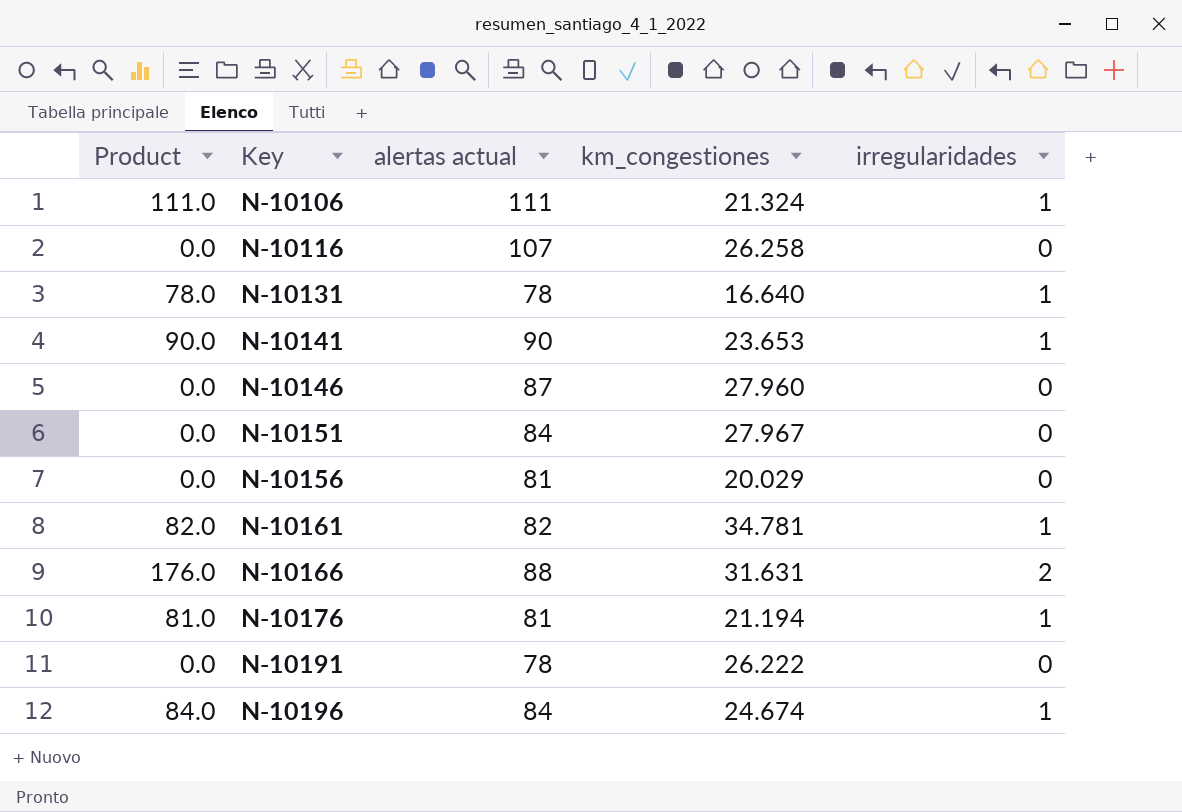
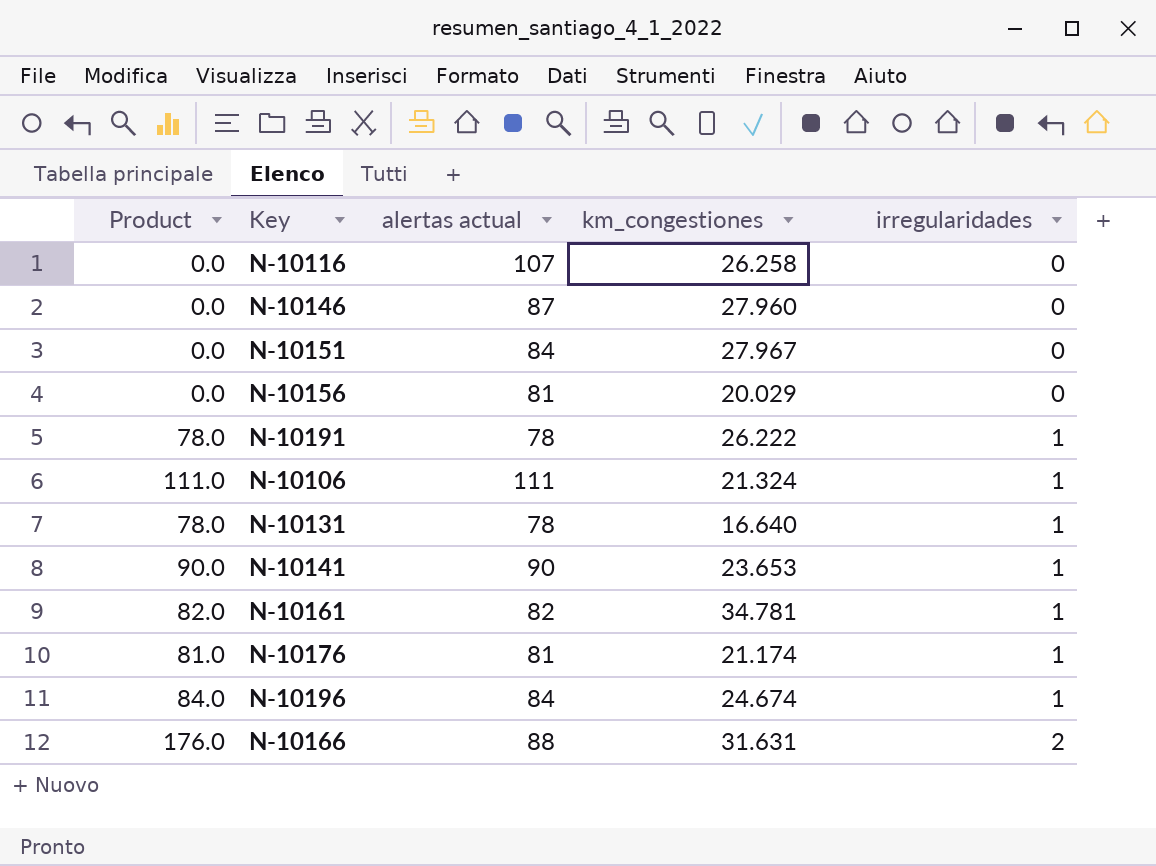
row order: Key ascending -> irregularidades ascending
N-10191 | Product: 0.0 -> 78.0
N-10191 | irregularidades: 0 -> 1
N-10176 | km_congestiones: 21.194 -> 21.174

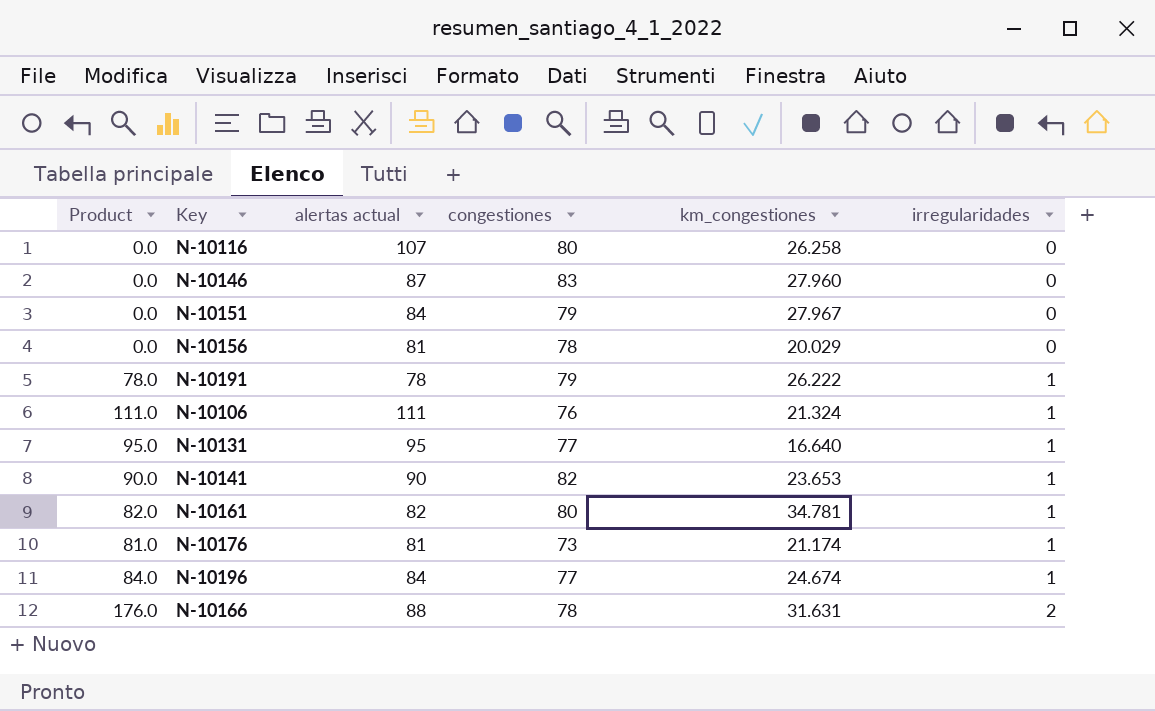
column congestiones | position: none -> 4
N-10131 | Product: 78.0 -> 95.0
N-10131 | alertas actual: 78 -> 95

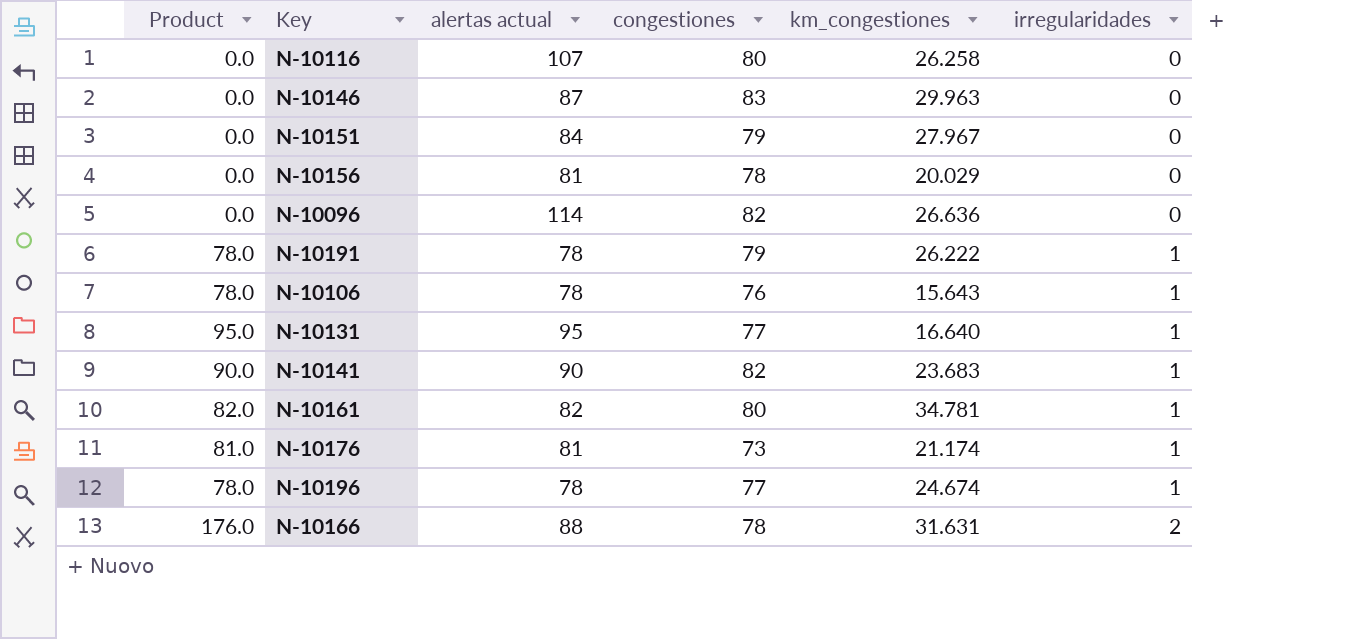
N-10146 | km_congestiones: 27.960 -> 29.963
row N-10096: none -> 0.0 | 114 | 82 | 26.636 | 0
N-10106 | Product: 111.0 -> 78.0
N-10106 | alertas actual: 111 -> 78
N-10106 | km_congestiones: 21.324 -> 15.643
N-10141 | km_congestiones: 23.653 -> 23.683
N-10196 | Product: 84.0 -> 78.0
N-10196 | alertas actual: 84 -> 78

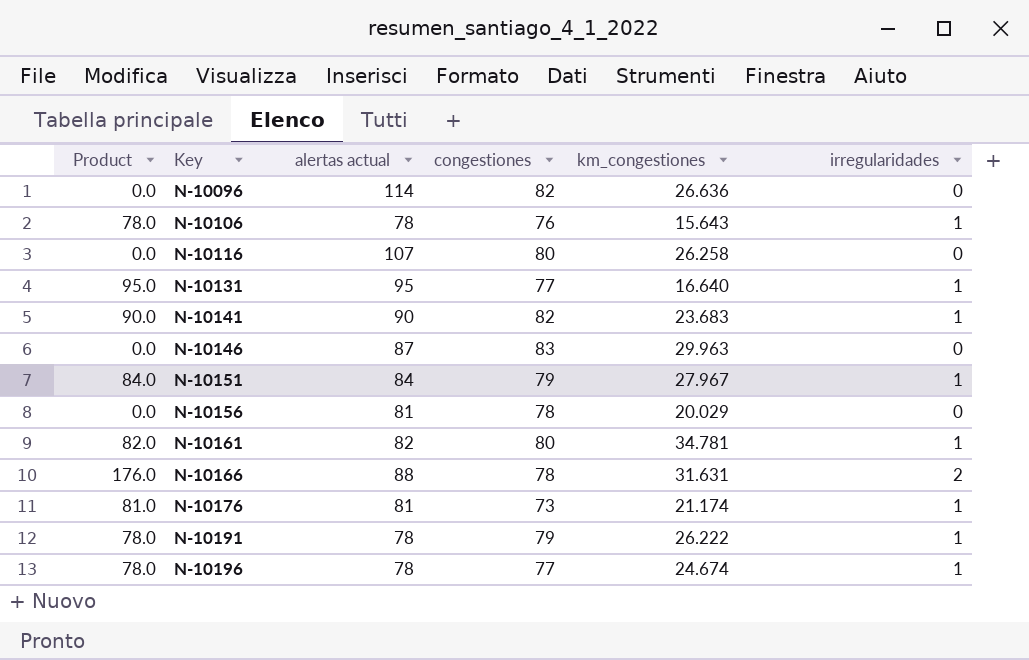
row order: irregularidades ascending -> Key ascending
N-10151 | Product: 0.0 -> 84.0
N-10151 | irregularidades: 0 -> 1

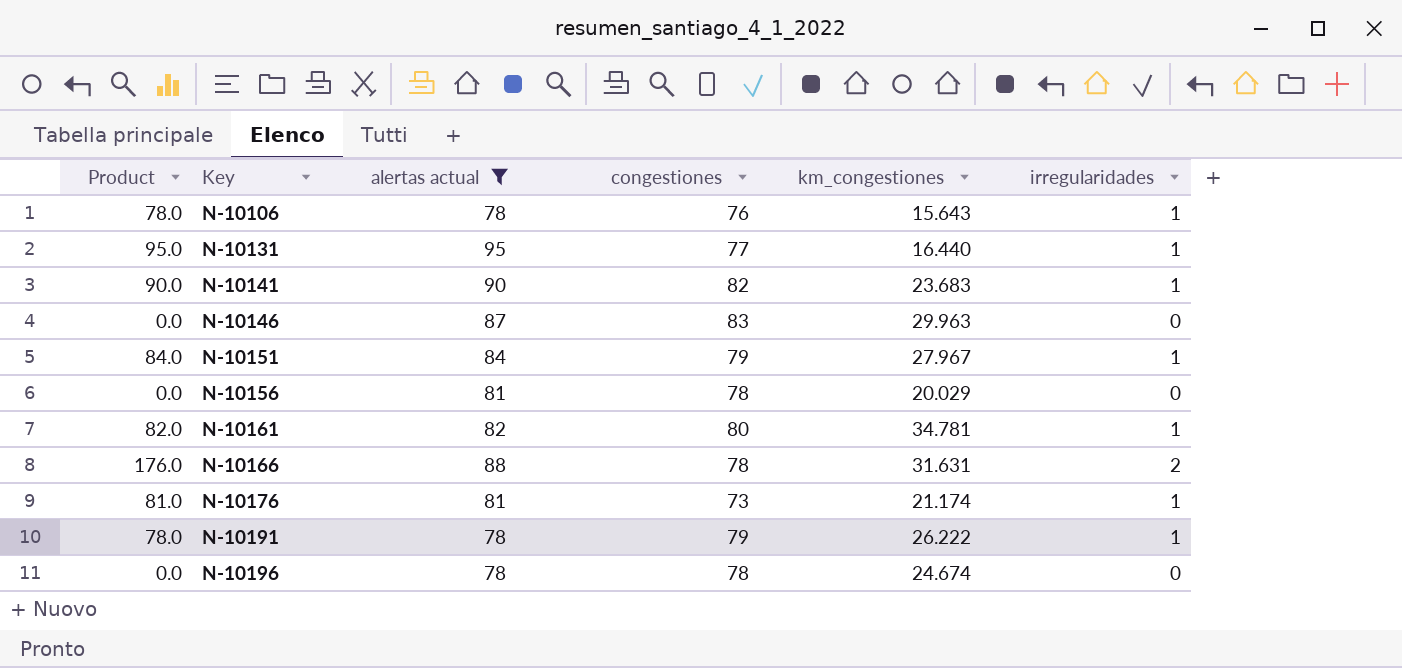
filter: none -> alertas actual <= 95
N-10131 | km_congestiones: 16.640 -> 16.440
N-10196 | Product: 78.0 -> 0.0
N-10196 | congestiones: 77 -> 78
N-10196 | irregularidades: 1 -> 0

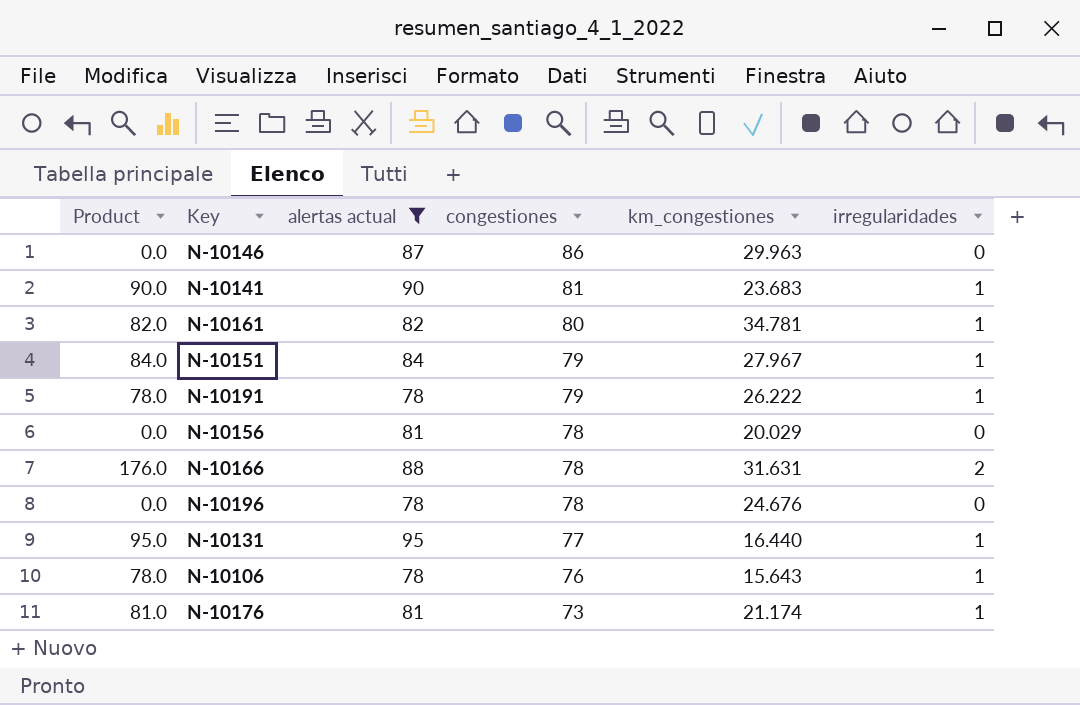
row order: Key ascending -> congestiones descending
N-10146 | congestiones: 83 -> 86
N-10141 | congestiones: 82 -> 81
N-10196 | km_congestiones: 24.674 -> 24.676

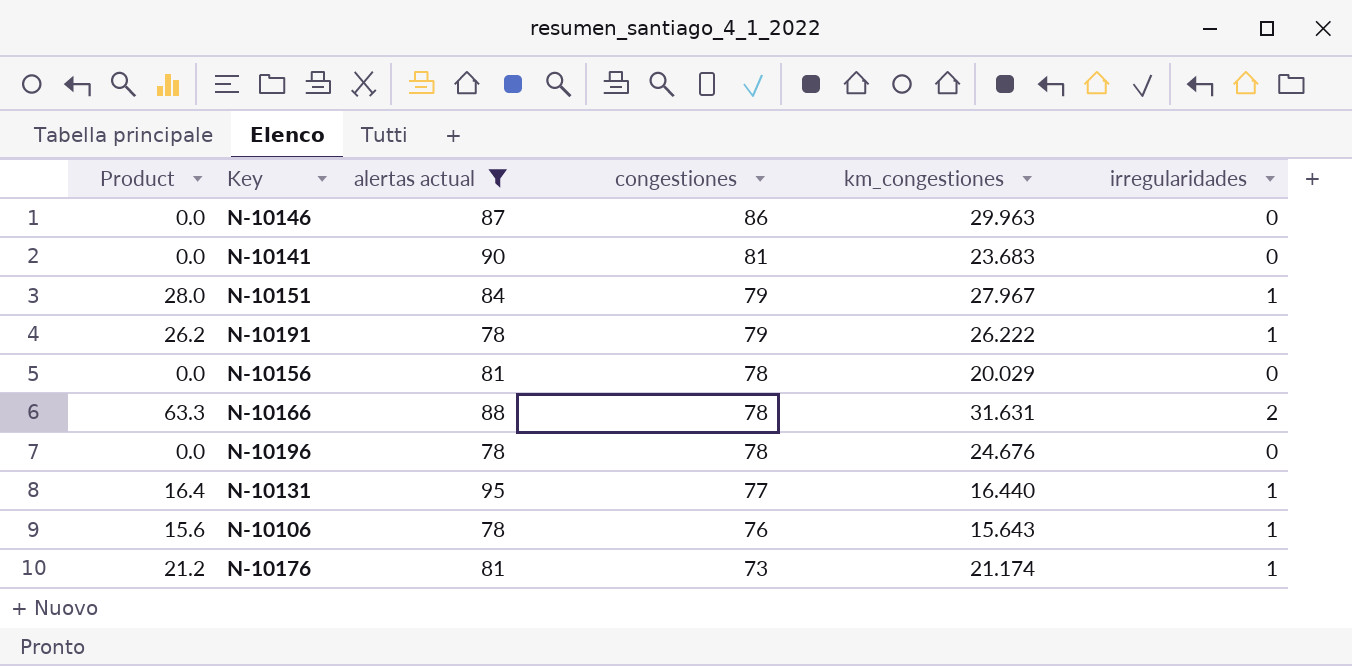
column Product | formula: [alertas actual] * [irregularidades] -> [km_congestiones] * [irregularidades]
row N-10161: 82.0 | 82 | 80 | 34.781 | 1 -> none
N-10141 | irregularidades: 1 -> 0

